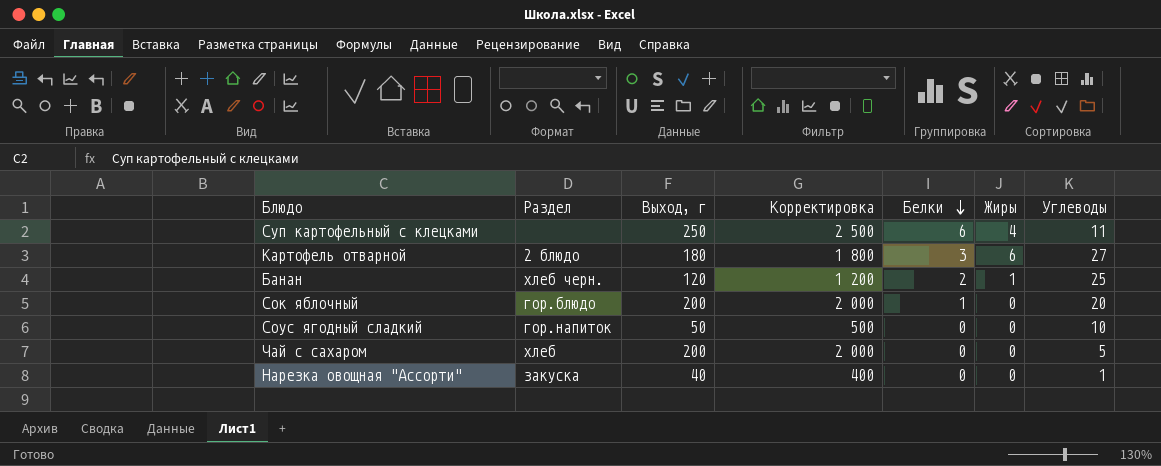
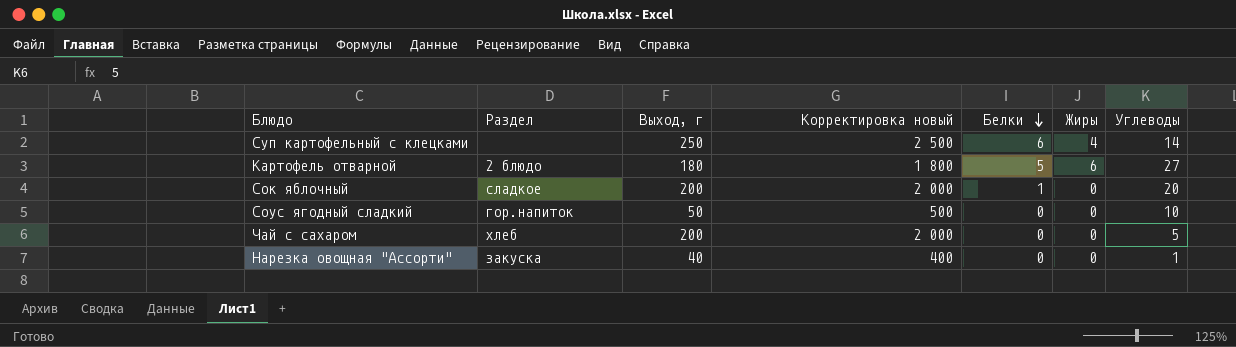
column name: Корректировка -> Корректировка новый
row Банан: хлеб черн. | 120 | 1 200 | 2 | 1 | 25 -> none
Суп картофельный с клецками | Углеводы: 11 -> 14
Картофель отварной | Белки: 3 -> 5
Сок яблочный | Раздел: гор.блюдо -> сладкое

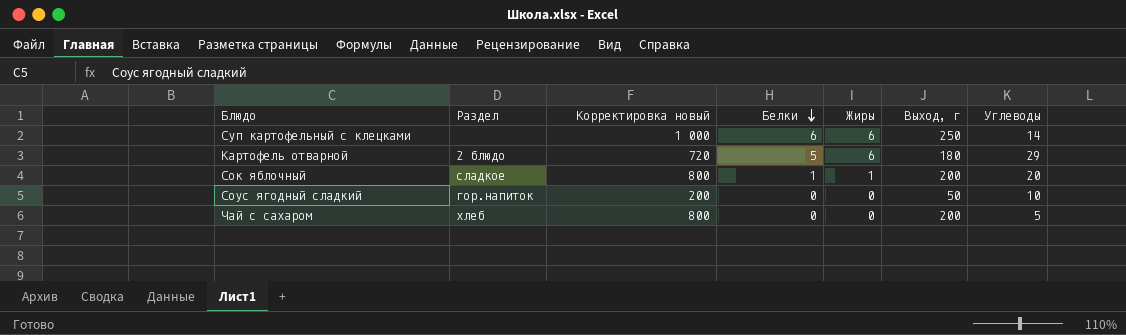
column Корректировка новый | formula: [Выход, г] * 10 -> [Выход, г] * 4
column Выход, г | position: 3 -> 6
row Нарезка овощная "Ассорти": закуска | 40 | 400 | 0 | 0 | 1 -> none
Суп картофельный с клецками | Жиры: 4 -> 6
Картофель отварной | Углеводы: 27 -> 29
Сок яблочный | Жиры: 0 -> 1

